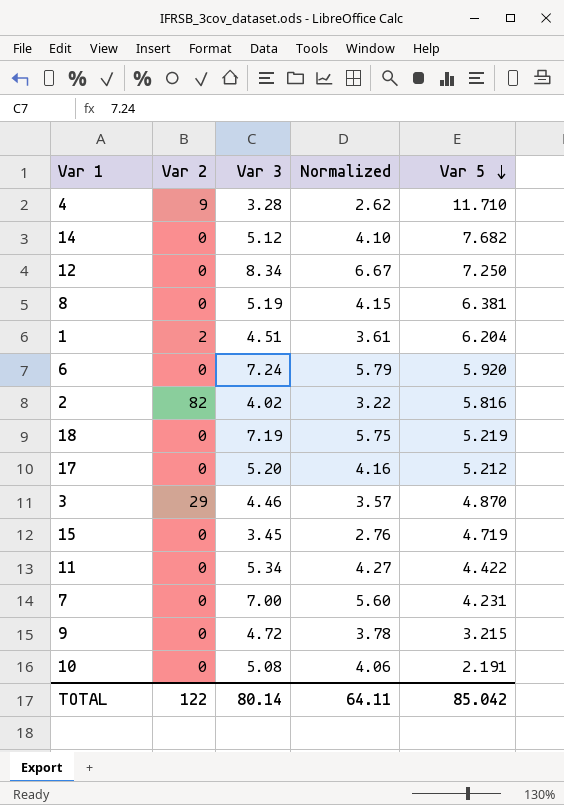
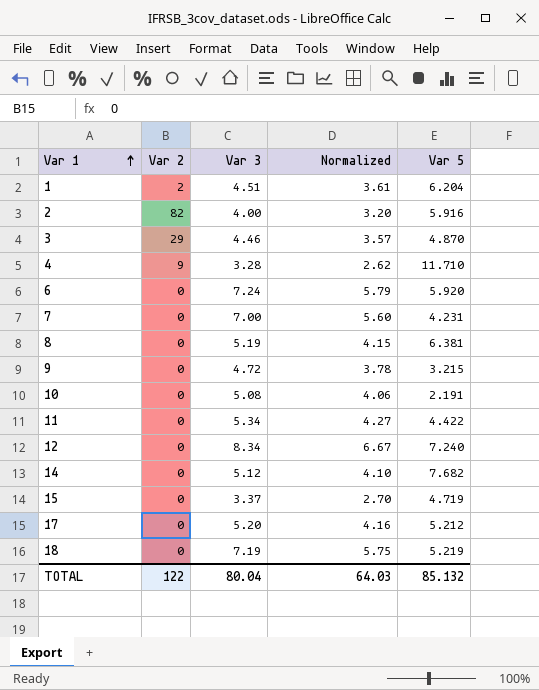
row order: Var 5 descending -> Var 1 ascending
2 | Var 3: 4.02 -> 4.00
2 | Normalized: 3.22 -> 3.20
2 | Var 5: 5.816 -> 5.916
12 | Var 5: 7.250 -> 7.240
15 | Var 3: 3.45 -> 3.37
15 | Normalized: 2.76 -> 2.70
TOTAL | Var 3: 80.14 -> 80.04
TOTAL | Normalized: 64.11 -> 64.03
TOTAL | Var 5: 85.042 -> 85.132

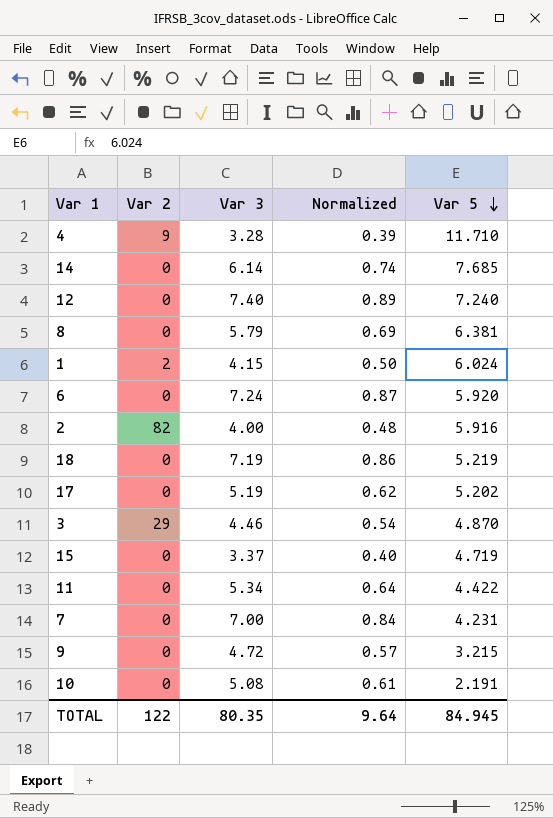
row order: Var 1 ascending -> Var 5 descending
column Normalized | formula: [Var 3] * 0.8 -> [Var 3] * 0.12
14 | Var 3: 5.12 -> 6.14
14 | Var 5: 7.682 -> 7.685
12 | Var 3: 8.34 -> 7.40
8 | Var 3: 5.19 -> 5.79
1 | Var 3: 4.51 -> 4.15
1 | Var 5: 6.204 -> 6.024
17 | Var 3: 5.20 -> 5.19
17 | Var 5: 5.212 -> 5.202
TOTAL | Var 3: 80.04 -> 80.35
TOTAL | Normalized: 64.03 -> 9.64
TOTAL | Var 5: 85.132 -> 84.945

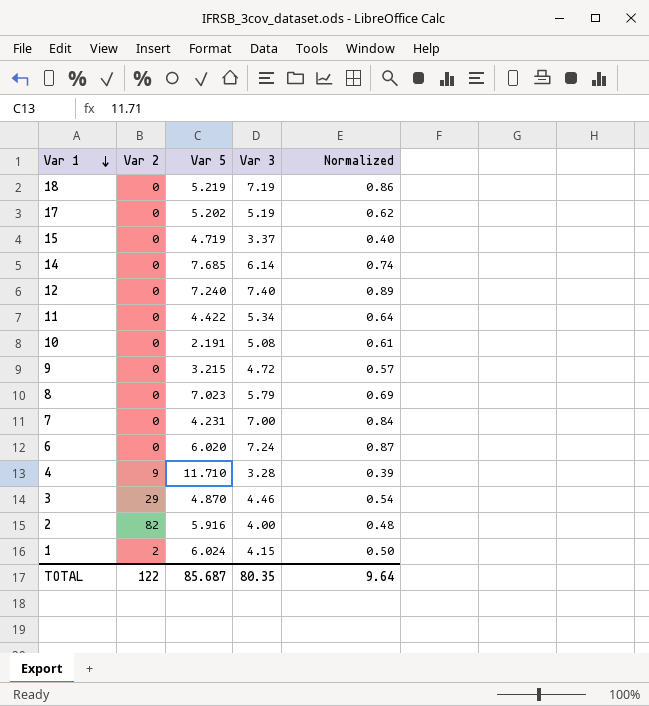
row order: Var 5 descending -> Var 1 descending
column Var 5 | position: 5 -> 3
8 | Var 5: 6.381 -> 7.023
6 | Var 5: 5.920 -> 6.020
TOTAL | Var 5: 84.945 -> 85.687

